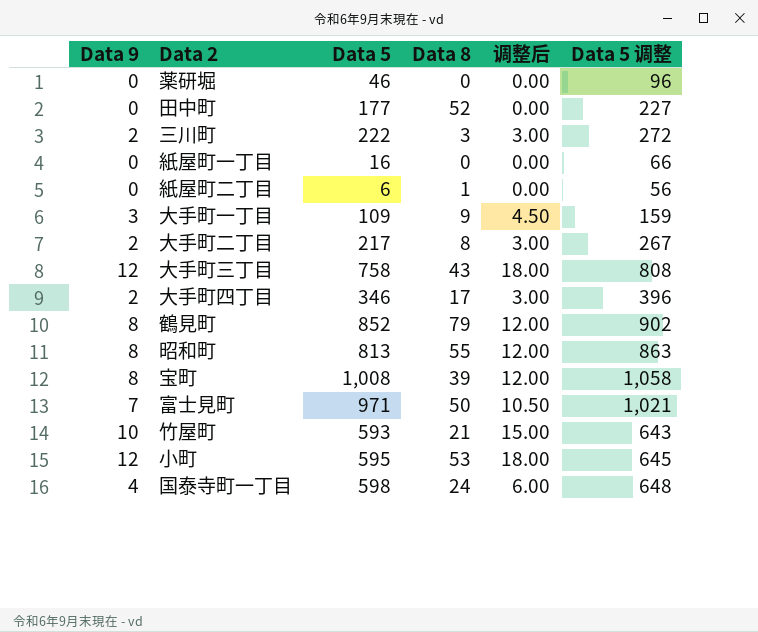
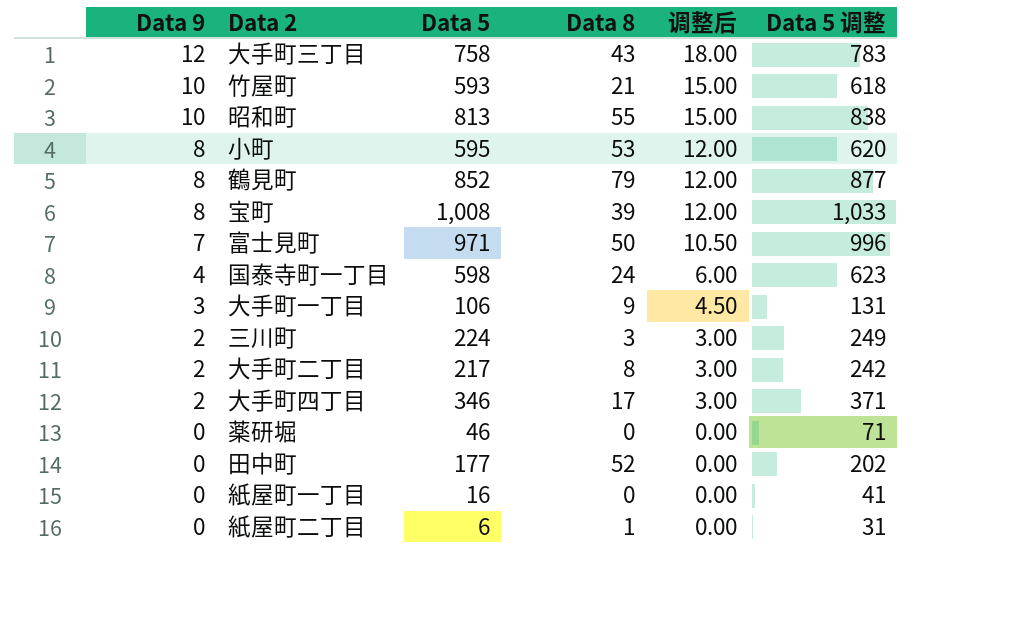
row order: none -> Data 9 descending
column Data 5 调整 | formula: [Data 5] + 50 -> [Data 5] + 25
昭和町 | Data 9: 8 -> 10
昭和町 | 调整后: 12.00 -> 15.00
小町 | Data 9: 12 -> 8
小町 | 调整后: 18.00 -> 12.00
大手町一丁目 | Data 5: 109 -> 106
三川町 | Data 5: 222 -> 224

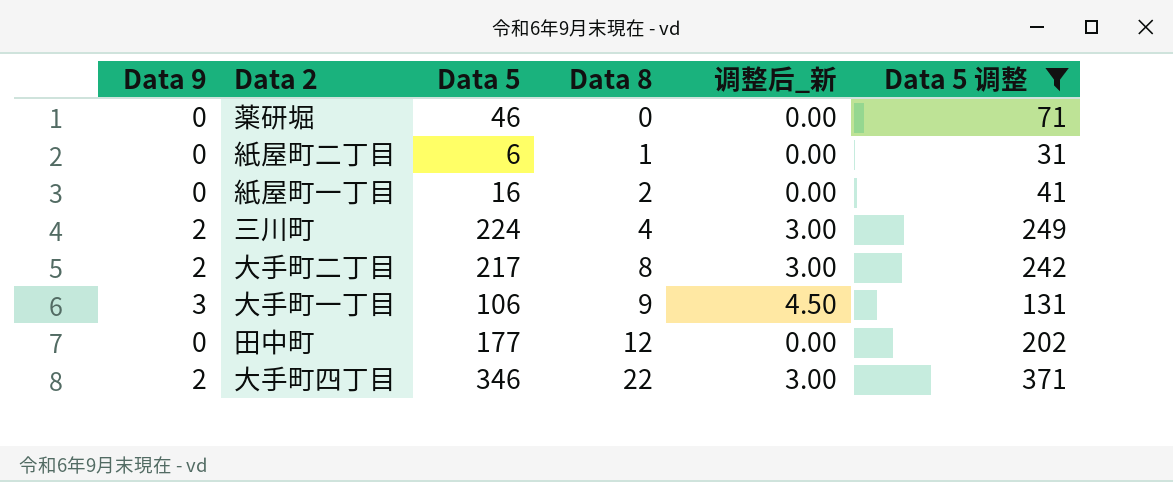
filter: none -> Data 5 调整 <= 371
row order: Data 9 descending -> Data 8 ascending
column name: 调整后 -> 调整后_新
紙屋町一丁目 | Data 8: 0 -> 2
三川町 | Data 8: 3 -> 4
田中町 | Data 8: 52 -> 12
大手町四丁目 | Data 8: 17 -> 22

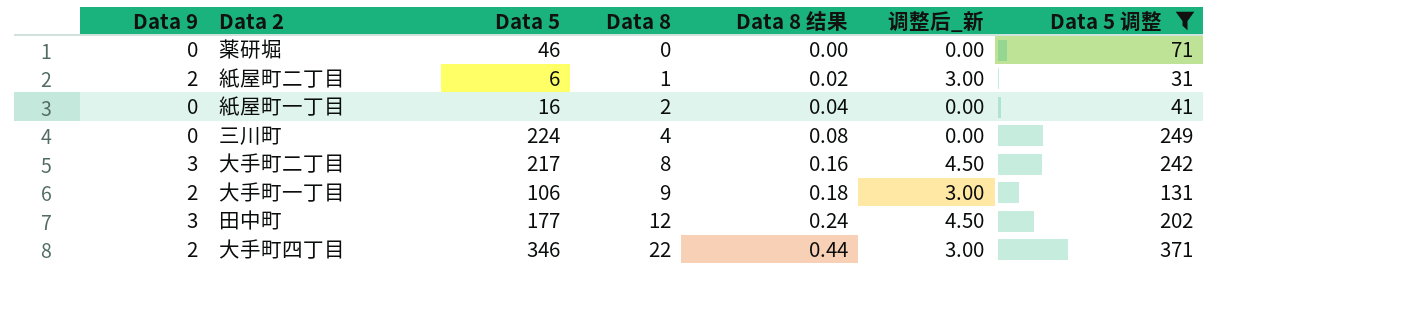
column Data 8 结果 | formula: none -> [Data 8] * 0.02
紙屋町二丁目 | Data 9: 0 -> 2
紙屋町二丁目 | 调整后_新: 0.00 -> 3.00
三川町 | Data 9: 2 -> 0
三川町 | 调整后_新: 3.00 -> 0.00
大手町二丁目 | Data 9: 2 -> 3
大手町二丁目 | 调整后_新: 3.00 -> 4.50
大手町一丁目 | Data 9: 3 -> 2
大手町一丁目 | 调整后_新: 4.50 -> 3.00
田中町 | Data 9: 0 -> 3
田中町 | 调整后_新: 0.00 -> 4.50

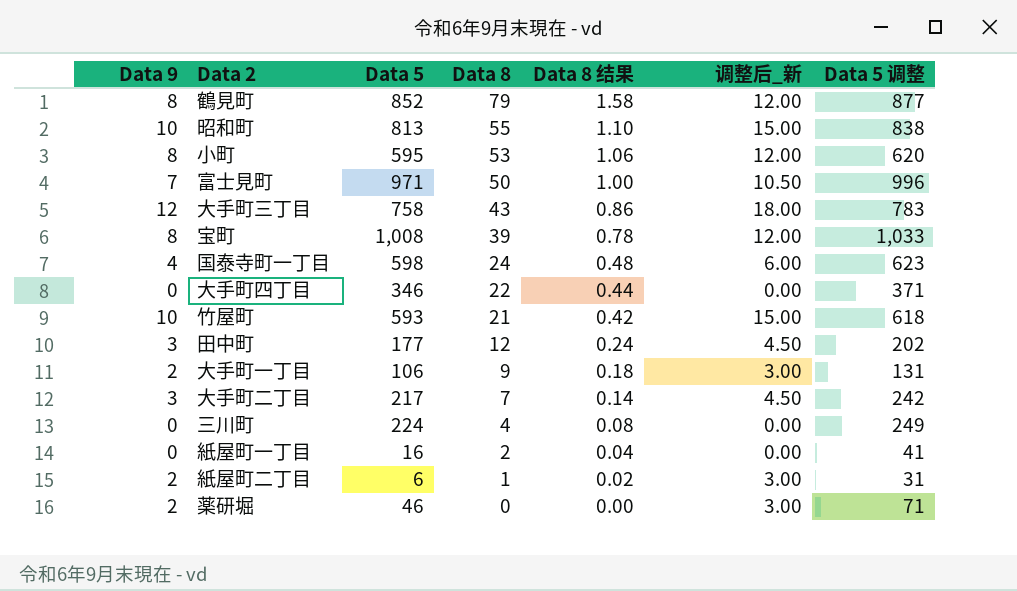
filter: Data 5 调整 <= 371 -> none
row order: Data 8 ascending -> Data 8 descending
大手町四丁目 | Data 9: 2 -> 0
大手町四丁目 | 调整后_新: 3.00 -> 0.00
大手町二丁目 | Data 8: 8 -> 7
大手町二丁目 | Data 8 结果: 0.16 -> 0.14
薬研堀 | Data 9: 0 -> 2
薬研堀 | 调整后_新: 0.00 -> 3.00

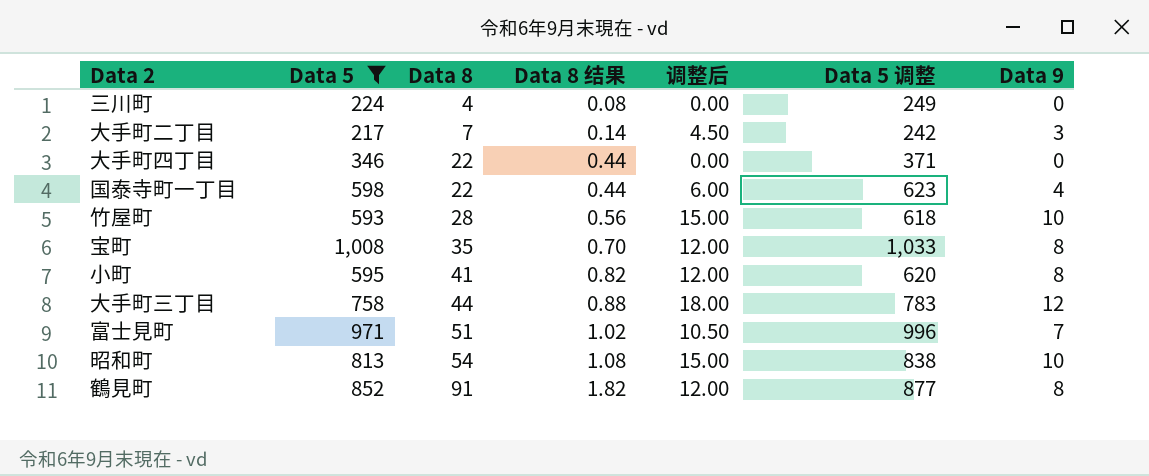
filter: none -> Data 5 >= 217
row order: Data 8 descending -> Data 8 ascending
column name: 调整后_新 -> 调整后
column Data 9 | position: 1 -> 7
国泰寺町一丁目 | Data 8: 24 -> 22
国泰寺町一丁目 | Data 8 结果: 0.48 -> 0.44
竹屋町 | Data 8: 21 -> 28
竹屋町 | Data 8 结果: 0.42 -> 0.56
宝町 | Data 8: 39 -> 35
宝町 | Data 8 结果: 0.78 -> 0.70
小町 | Data 8: 53 -> 41
小町 | Data 8 结果: 1.06 -> 0.82
大手町三丁目 | Data 8: 43 -> 44
大手町三丁目 | Data 8 结果: 0.86 -> 0.88
富士見町 | Data 8: 50 -> 51
富士見町 | Data 8 结果: 1.00 -> 1.02
昭和町 | Data 8: 55 -> 54
昭和町 | Data 8 结果: 1.10 -> 1.08
鶴見町 | Data 8: 79 -> 91
鶴見町 | Data 8 结果: 1.58 -> 1.82

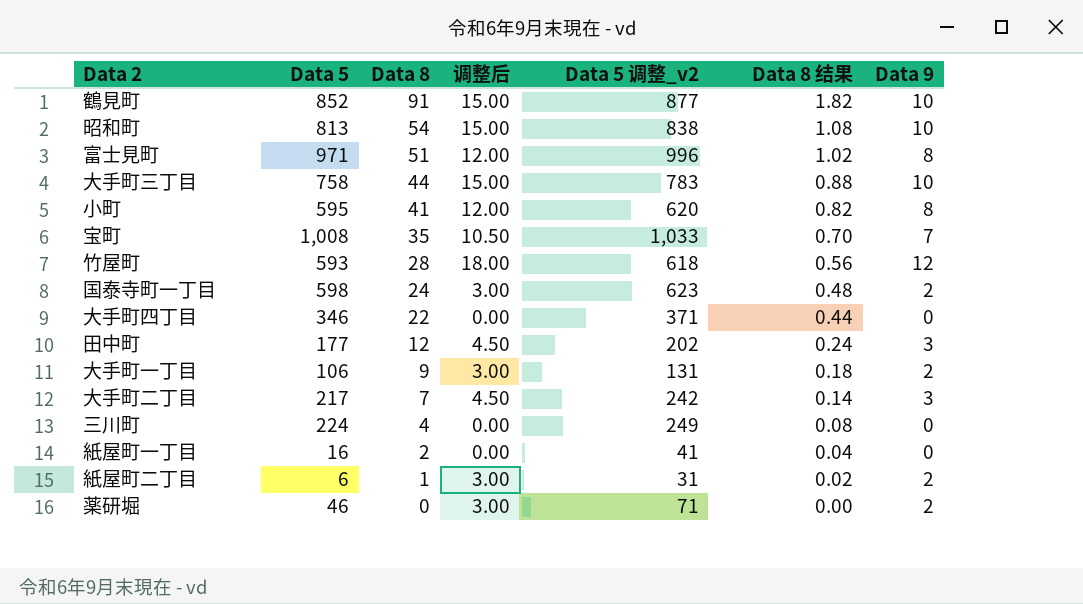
filter: Data 5 >= 217 -> none
row order: Data 8 ascending -> Data 8 descending
column name: Data 5 调整 -> Data 5 调整_v2
column Data 8 结果 | position: 4 -> 6
鶴見町 | 调整后: 12.00 -> 15.00
鶴見町 | Data 9: 8 -> 10
富士見町 | 调整后: 10.50 -> 12.00
富士見町 | Data 9: 7 -> 8
大手町三丁目 | 调整后: 18.00 -> 15.00
大手町三丁目 | Data 9: 12 -> 10
宝町 | 调整后: 12.00 -> 10.50
宝町 | Data 9: 8 -> 7
竹屋町 | 调整后: 15.00 -> 18.00
竹屋町 | Data 9: 10 -> 12
国泰寺町一丁目 | Data 8: 22 -> 24
国泰寺町一丁目 | 调整后: 6.00 -> 3.00
国泰寺町一丁目 | Data 8 结果: 0.44 -> 0.48
国泰寺町一丁目 | Data 9: 4 -> 2

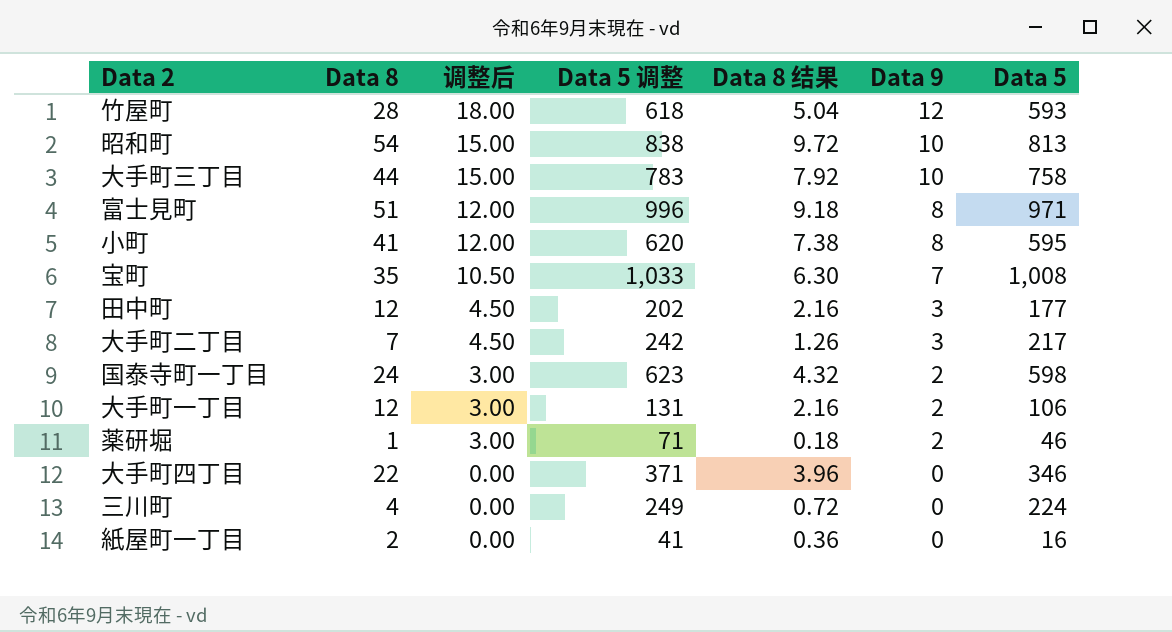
row order: Data 8 descending -> 调整后 descending
column name: Data 5 调整_v2 -> Data 5 调整
column Data 8 结果 | formula: [Data 8] * 0.02 -> [Data 8] * 0.18
column Data 5 | position: 2 -> 7
row 鶴見町: 852 | 91 | 15.00 | 877 | 1.82 | 10 -> none
row 紙屋町二丁目: 6 | 1 | 3.00 | 31 | 0.02 | 2 -> none
大手町一丁目 | Data 8: 9 -> 12
薬研堀 | Data 8: 0 -> 1

